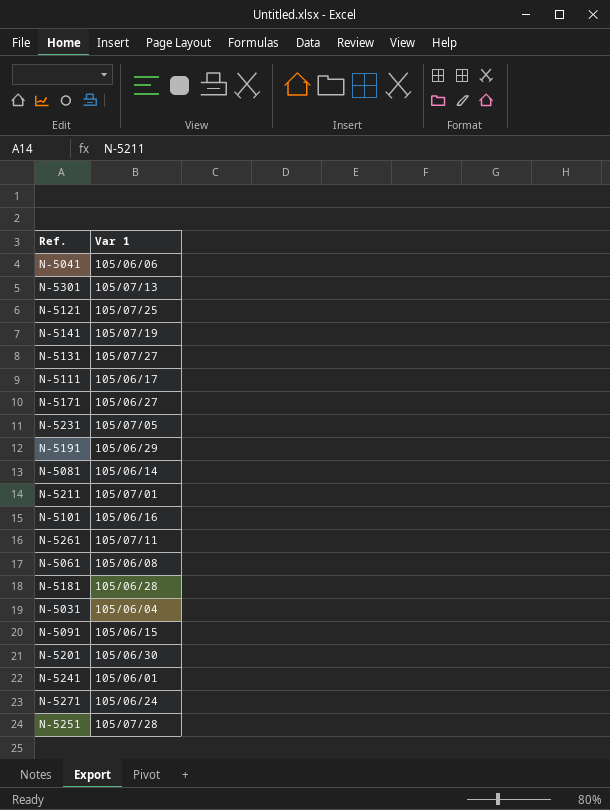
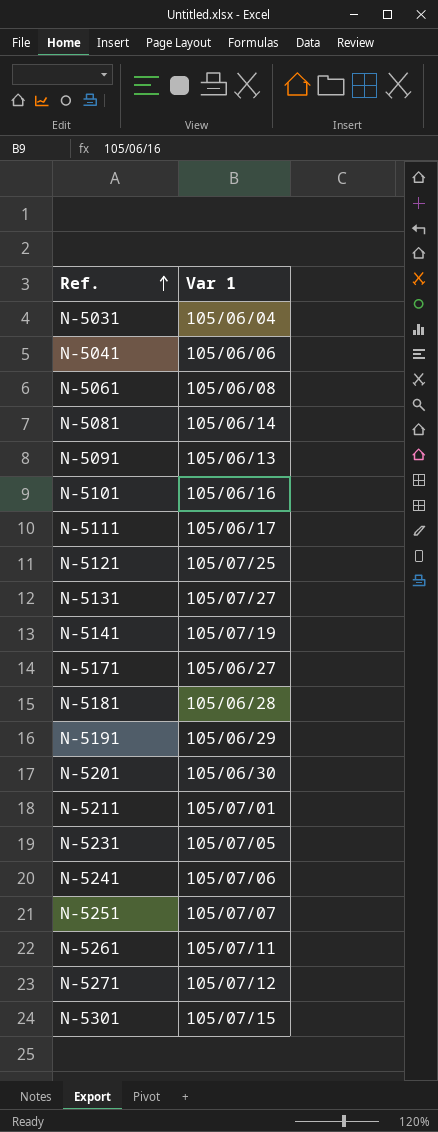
row order: none -> Ref. ascending
N-5091 | Var 1: 105/06/15 -> 105/06/13
N-5241 | Var 1: 105/06/01 -> 105/07/06
N-5251 | Var 1: 105/07/28 -> 105/07/07
N-5271 | Var 1: 105/06/24 -> 105/07/12
N-5301 | Var 1: 105/07/13 -> 105/07/15

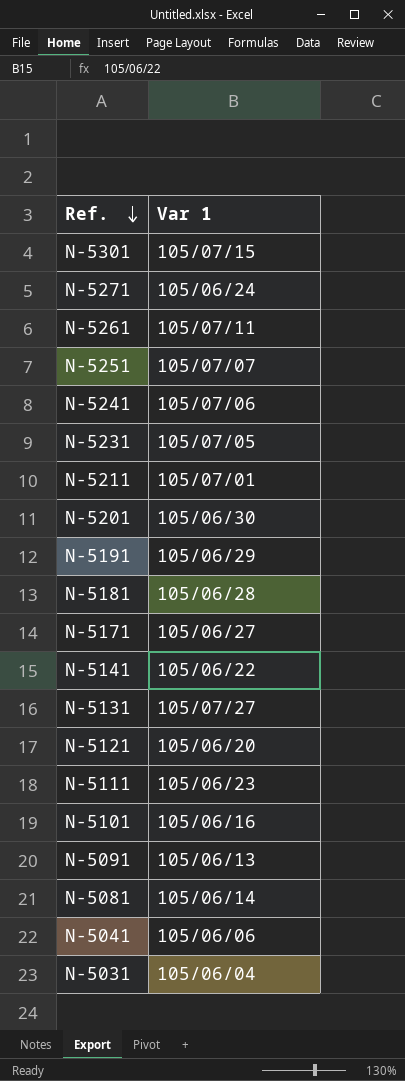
row order: Ref. ascending -> Ref. descending
row N-5061: 105/06/08 -> none
N-5271 | Var 1: 105/07/12 -> 105/06/24
N-5141 | Var 1: 105/07/19 -> 105/06/22
N-5121 | Var 1: 105/07/25 -> 105/06/20
N-5111 | Var 1: 105/06/17 -> 105/06/23

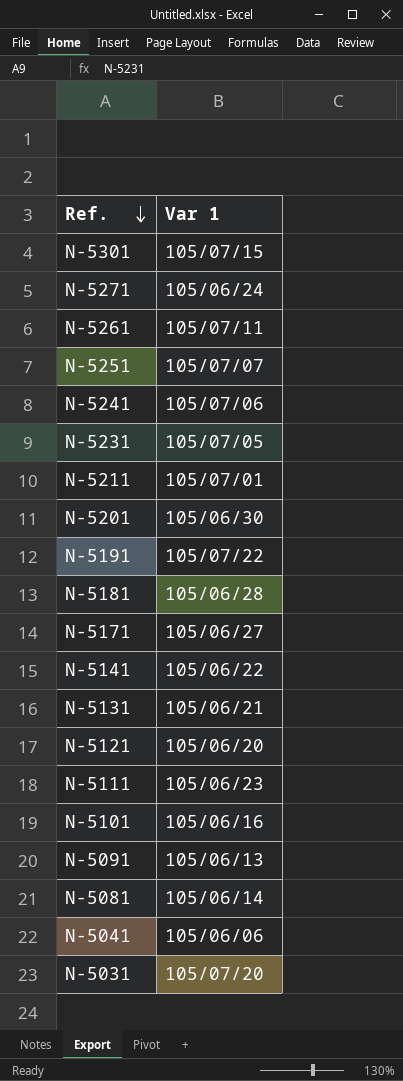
N-5191 | Var 1: 105/06/29 -> 105/07/22
N-5131 | Var 1: 105/07/27 -> 105/06/21
N-5031 | Var 1: 105/06/04 -> 105/07/20

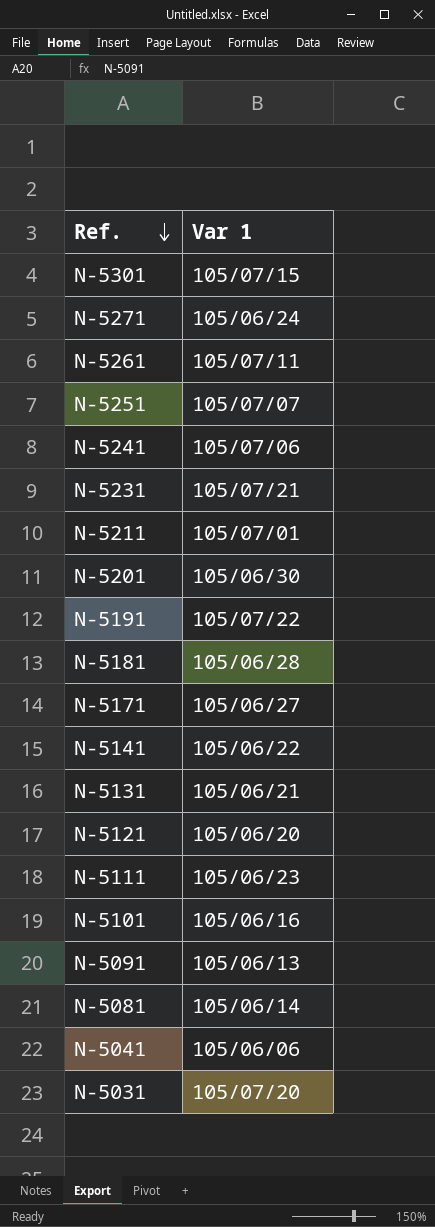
N-5231 | Var 1: 105/07/05 -> 105/07/21

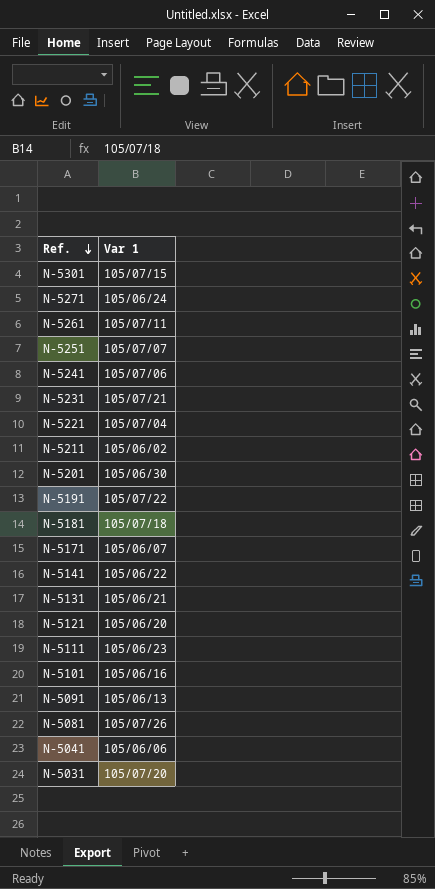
row N-5221: none -> 105/07/04
N-5211 | Var 1: 105/07/01 -> 105/06/02
N-5181 | Var 1: 105/06/28 -> 105/07/18
N-5171 | Var 1: 105/06/27 -> 105/06/07
N-5081 | Var 1: 105/06/14 -> 105/07/26

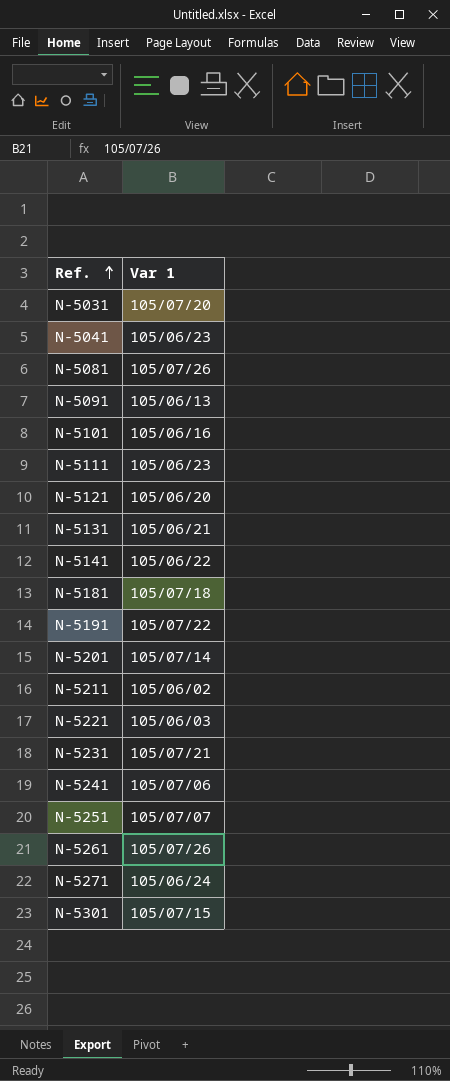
row order: Ref. descending -> Ref. ascending
row N-5171: 105/06/07 -> none
N-5041 | Var 1: 105/06/06 -> 105/06/23
N-5201 | Var 1: 105/06/30 -> 105/07/14
N-5221 | Var 1: 105/07/04 -> 105/06/03
N-5261 | Var 1: 105/07/11 -> 105/07/26

